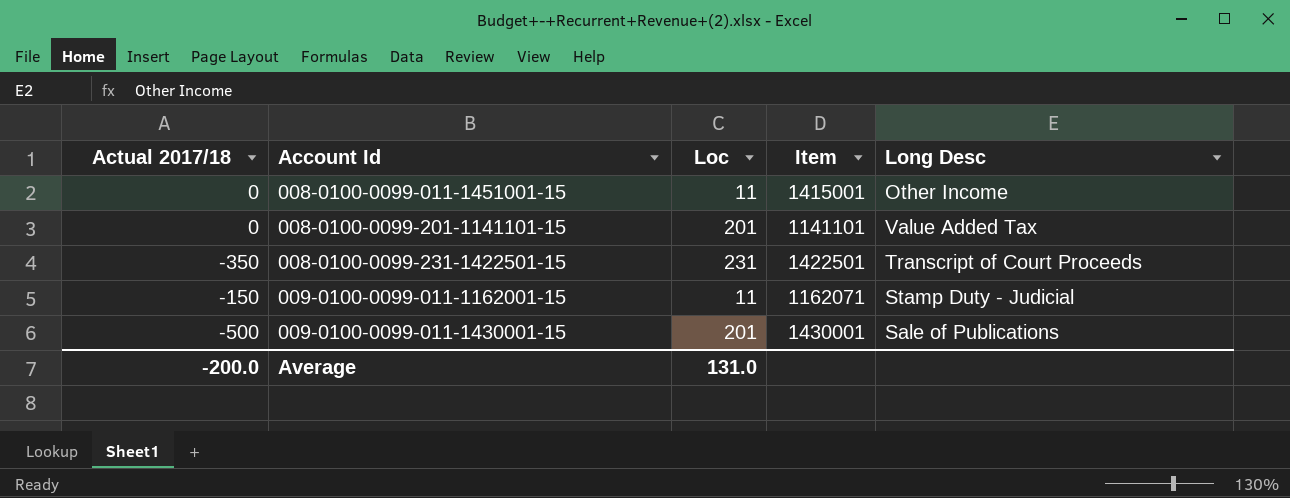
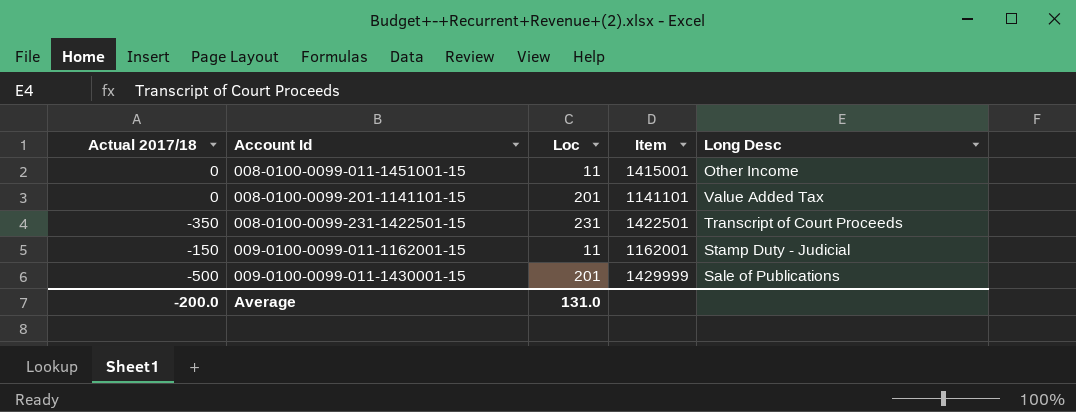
009-0100-0099-011-1162001-15 | Item: 1162071 -> 1162001
009-0100-0099-011-1430001-15 | Item: 1430001 -> 1429999

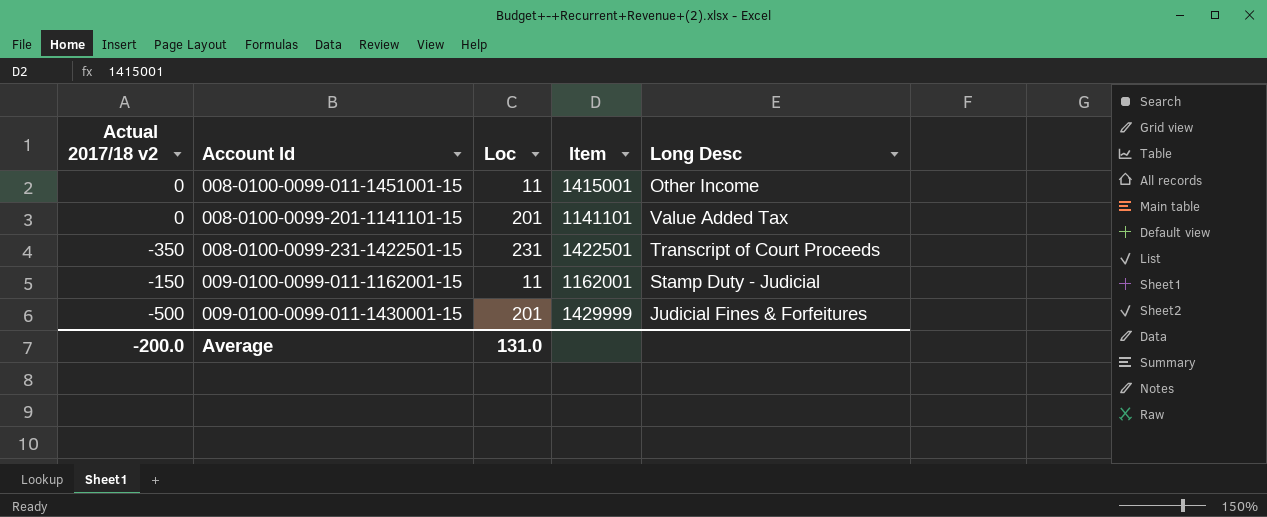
column name: Actual 2017/18 -> Actual 2017/18 v2
009-0100-0099-011-1430001-15 | Long Desc: Sale of Publications -> Judicial Fines & Forfeitures

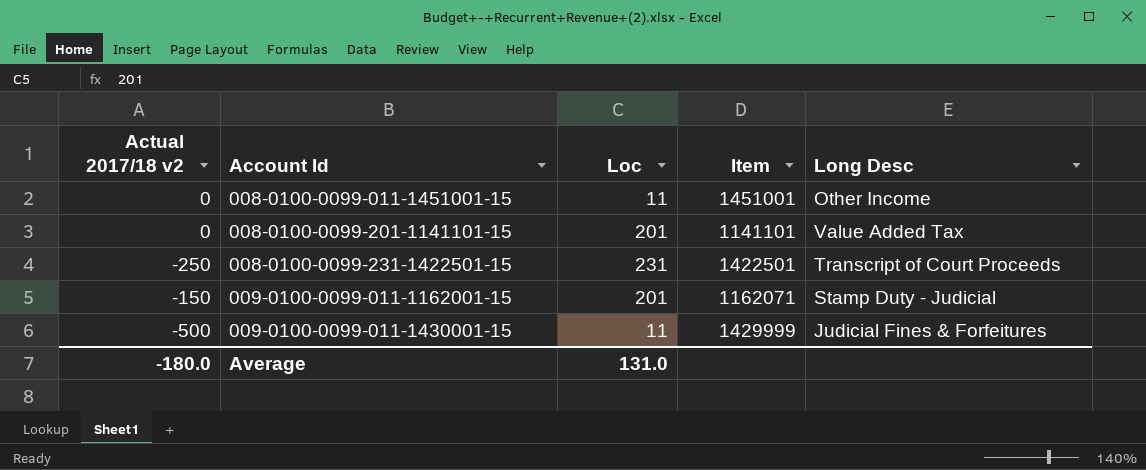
008-0100-0099-011-1451001-15 | Item: 1415001 -> 1451001
008-0100-0099-231-1422501-15 | Actual 2017/18 v2: -350 -> -250
009-0100-0099-011-1162001-15 | Loc: 11 -> 201
009-0100-0099-011-1162001-15 | Item: 1162001 -> 1162071
009-0100-0099-011-1430001-15 | Loc: 201 -> 11
Average | Actual 2017/18 v2: -200.0 -> -180.0

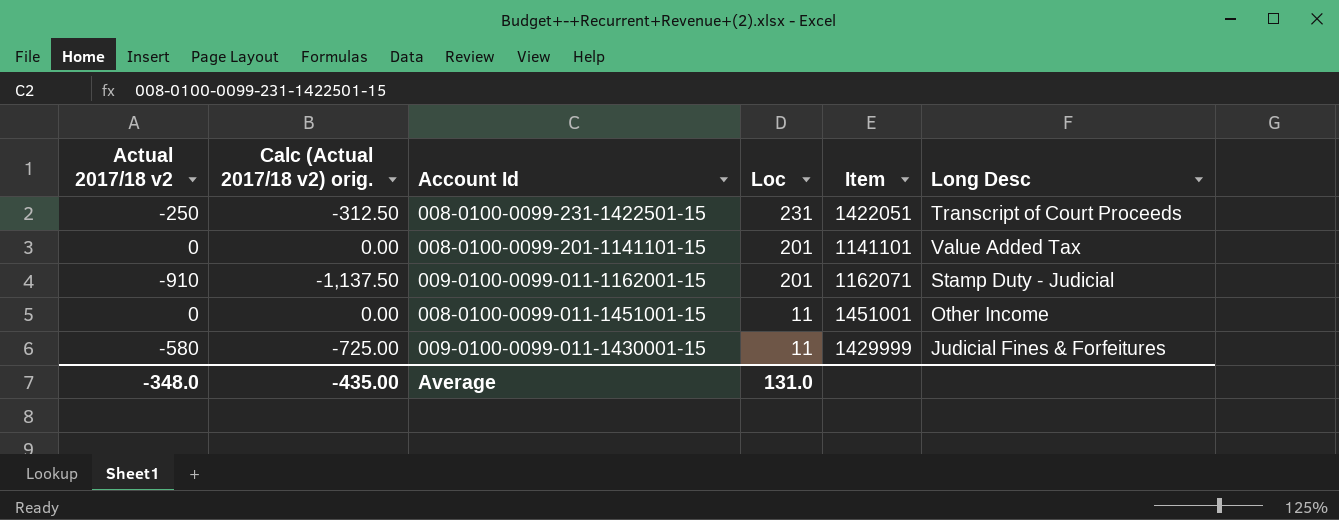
row order: Account Id ascending -> Loc descending
column Calc (Actual 2017/18 v2) orig. | formula: none -> [Actual 2017/18 v2] * 1.25
008-0100-0099-231-1422501-15 | Item: 1422501 -> 1422051
009-0100-0099-011-1162001-15 | Actual 2017/18 v2: -150 -> -910
009-0100-0099-011-1430001-15 | Actual 2017/18 v2: -500 -> -580
Average | Actual 2017/18 v2: -180.0 -> -348.0

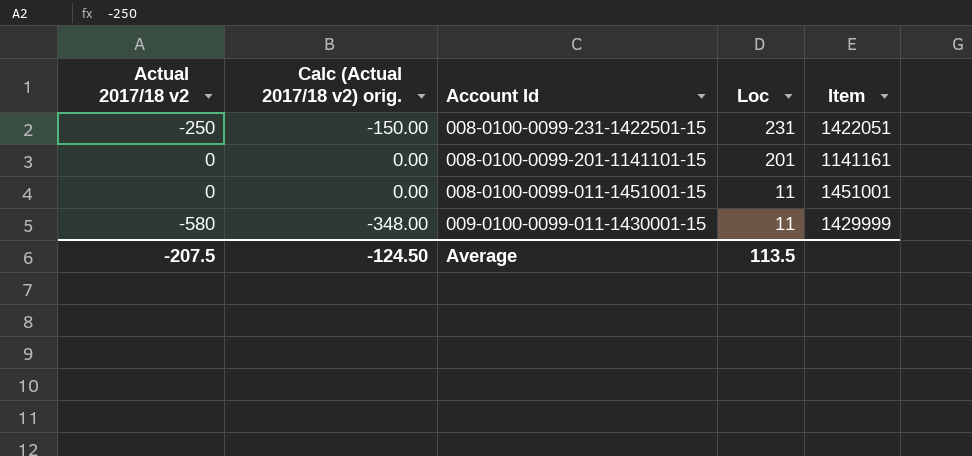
column Long Desc | position: 6 -> none
column Calc (Actual 2017/18 v2) orig. | formula: [Actual 2017/18 v2] * 1.25 -> [Actual 2017/18 v2] * 0.6
row 009-0100-0099-011-1162001-15: -910 | -1,137.50 | 201 | 1162071 | Stamp Duty - Judicial -> none
008-0100-0099-201-1141101-15 | Item: 1141101 -> 1141161
Average | Actual 2017/18 v2: -348.0 -> -207.5
Average | Calc (Actual 2017/18 v2) orig.: -435.00 -> -124.50
Average | Loc: 131.0 -> 113.5

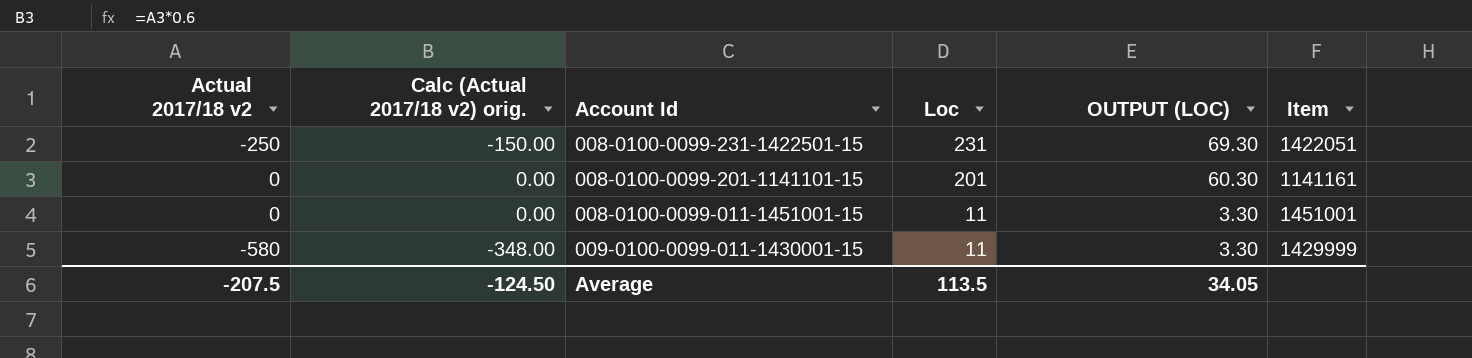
column OUTPUT (LOC) | formula: none -> [Loc] * 0.3

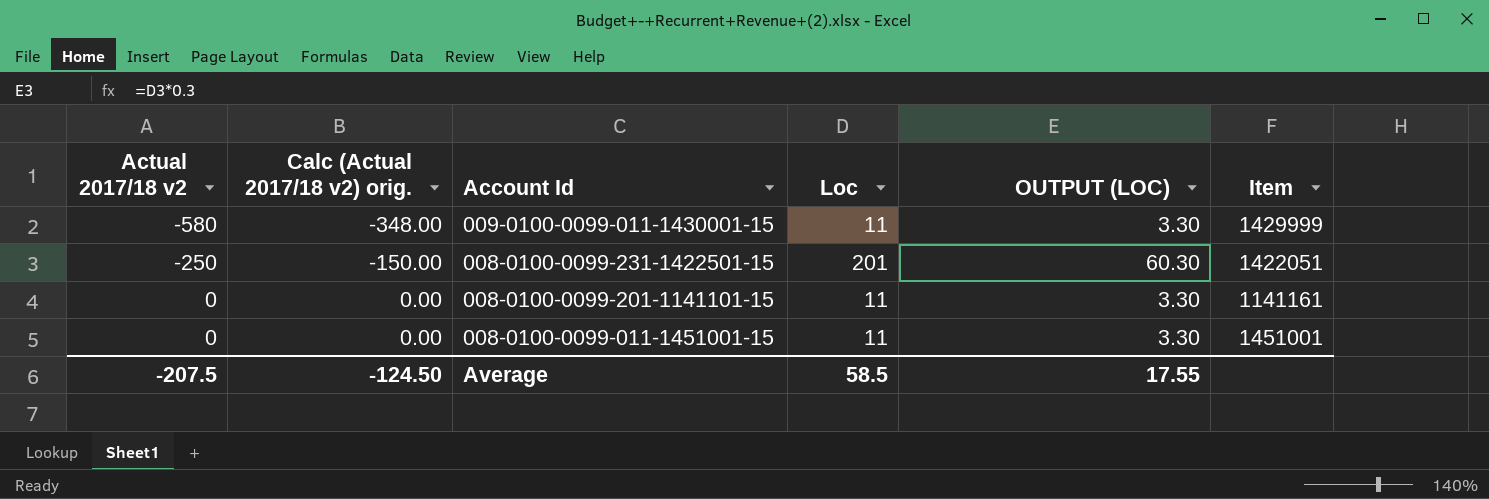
row order: Loc descending -> Actual 2017/18 v2 ascending
008-0100-0099-231-1422501-15 | Loc: 231 -> 201
008-0100-0099-231-1422501-15 | OUTPUT (LOC): 69.30 -> 60.30
008-0100-0099-201-1141101-15 | Loc: 201 -> 11
008-0100-0099-201-1141101-15 | OUTPUT (LOC): 60.30 -> 3.30
Average | Loc: 113.5 -> 58.5
Average | OUTPUT (LOC): 34.05 -> 17.55

